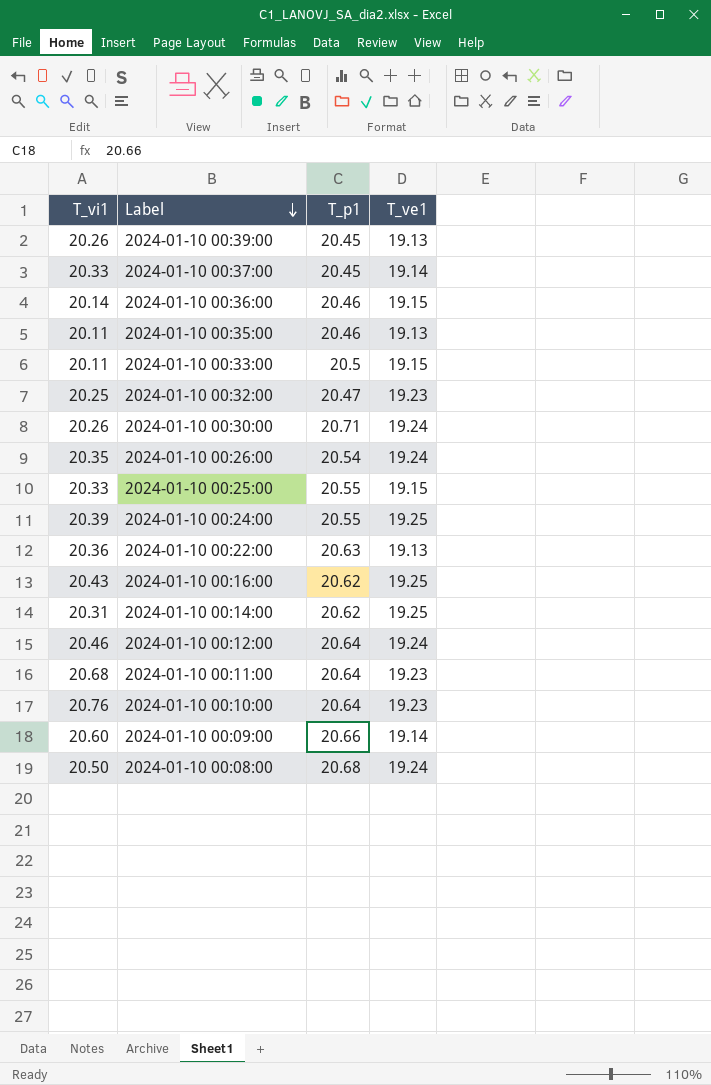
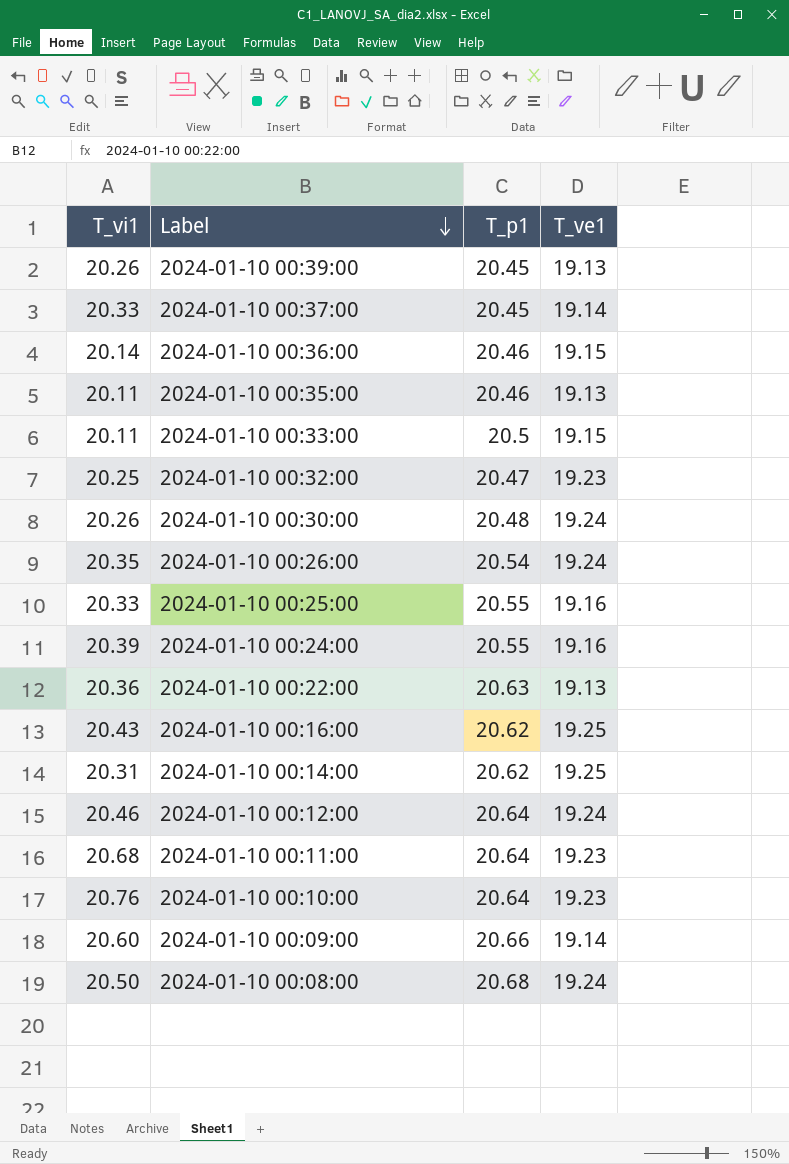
2024-01-10 00:30:00 | T_p1: 20.71 -> 20.48
2024-01-10 00:25:00 | T_ve1: 19.15 -> 19.16
2024-01-10 00:24:00 | T_ve1: 19.25 -> 19.16

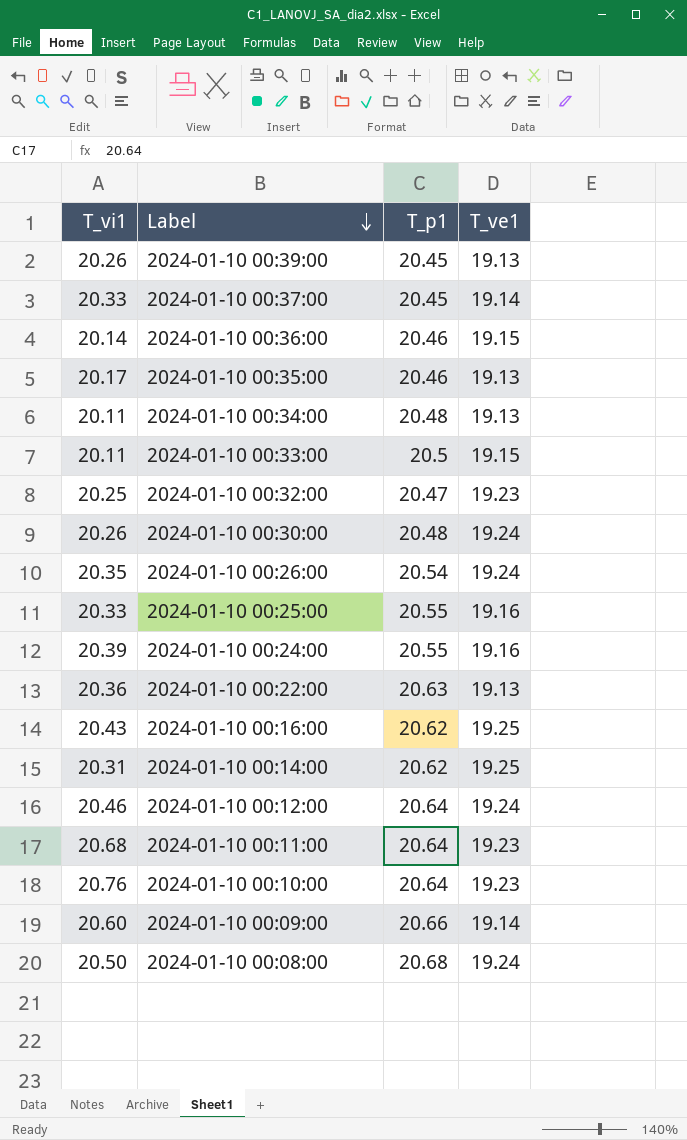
2024-01-10 00:35:00 | T_vi1: 20.11 -> 20.17
row 2024-01-10 00:34:00: none -> 20.11 | 20.48 | 19.13

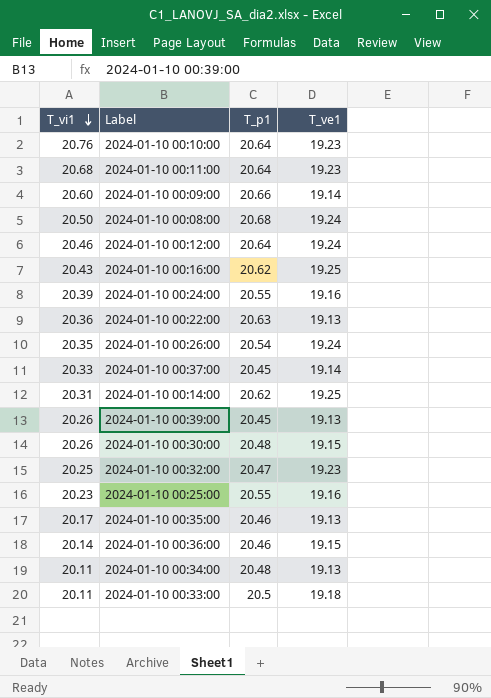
row order: Label descending -> T_vi1 descending
2024-01-10 00:30:00 | T_ve1: 19.24 -> 19.15
2024-01-10 00:25:00 | T_vi1: 20.33 -> 20.23
2024-01-10 00:33:00 | T_ve1: 19.15 -> 19.18

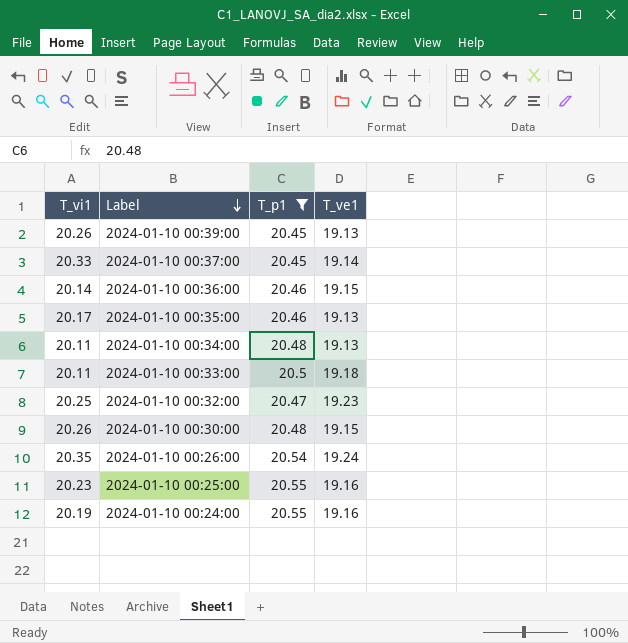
filter: none -> T_p1 <= 20.55
row order: T_vi1 descending -> Label descending
2024-01-10 00:24:00 | T_vi1: 20.39 -> 20.19

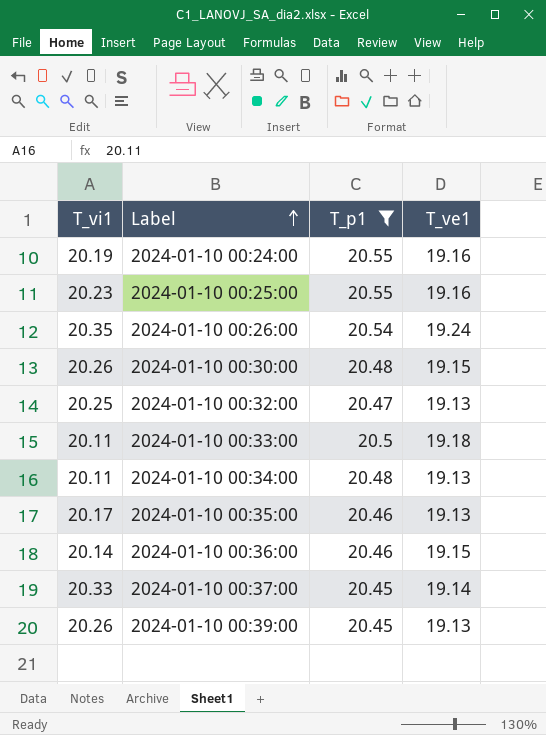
row order: Label descending -> Label ascending
2024-01-10 00:32:00 | T_ve1: 19.23 -> 19.13

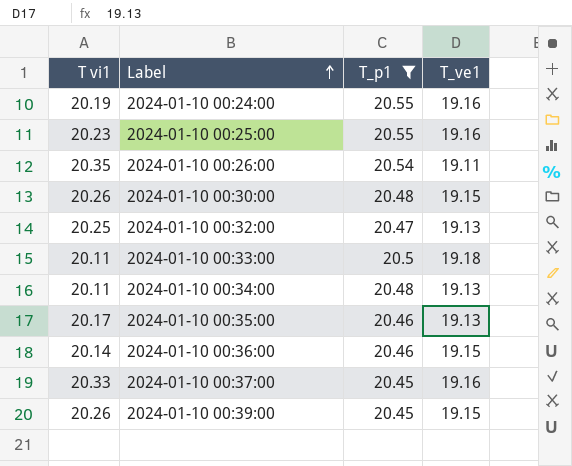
column name: T_vi1 -> T vi1
2024-01-10 00:26:00 | T_ve1: 19.24 -> 19.11
2024-01-10 00:37:00 | T_ve1: 19.14 -> 19.16
2024-01-10 00:39:00 | T_ve1: 19.13 -> 19.15

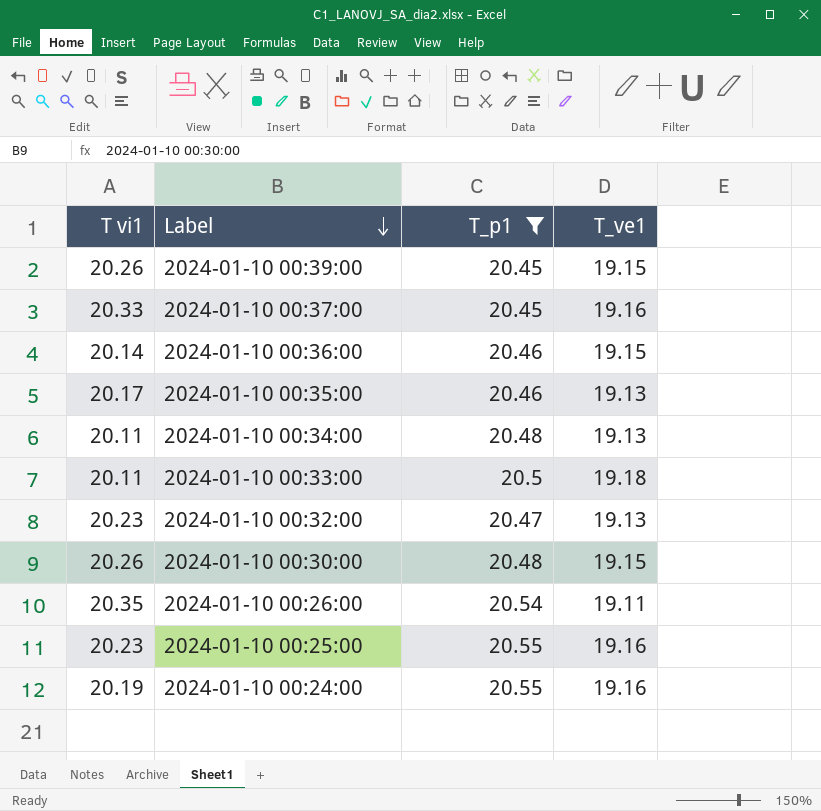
row order: Label ascending -> Label descending
2024-01-10 00:32:00 | T vi1: 20.25 -> 20.23

